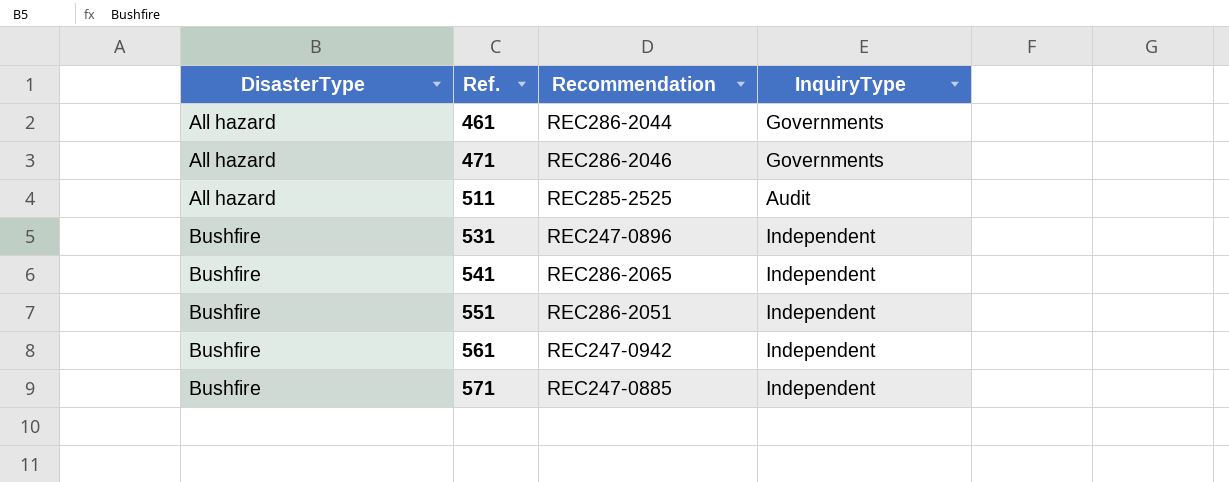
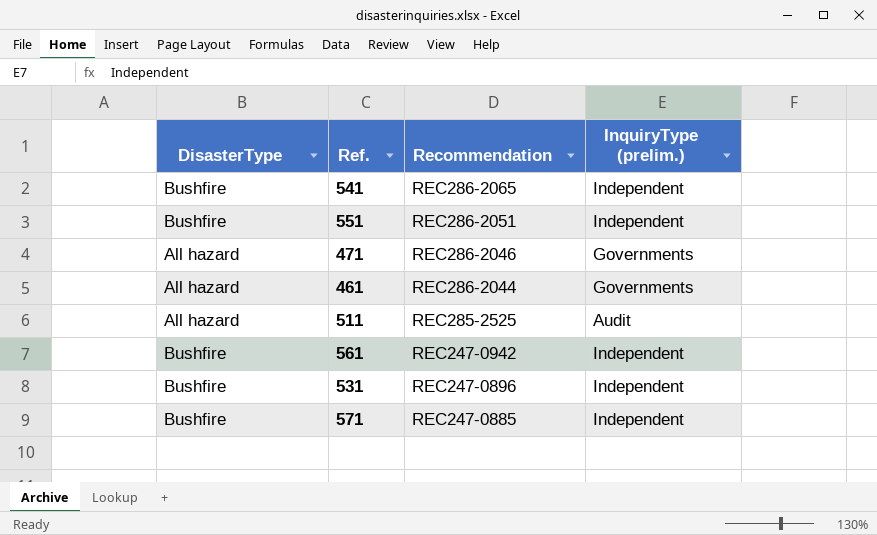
row order: DisasterType ascending -> Recommendation descending
column name: InquiryType -> InquiryType (prelim.)

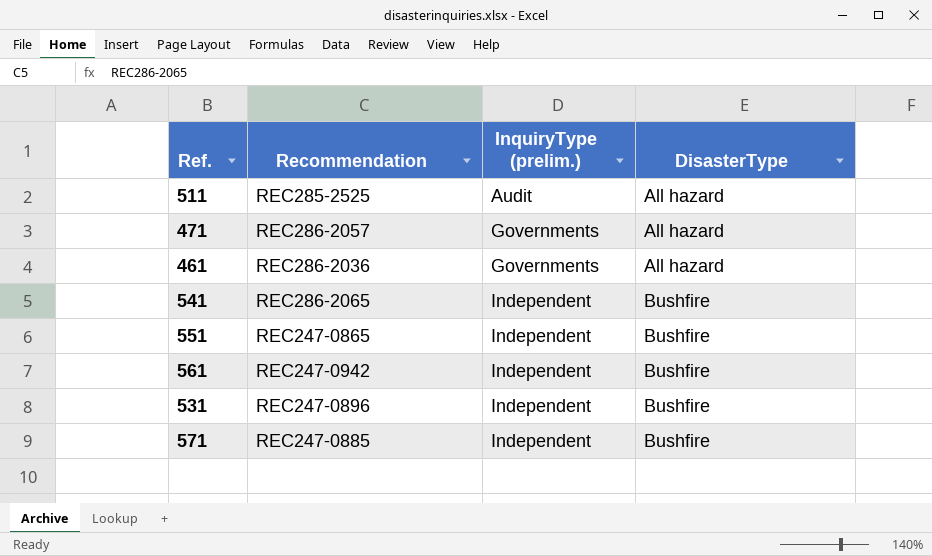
row order: Recommendation descending -> InquiryType (prelim.) ascending
column DisasterType | position: 1 -> 4
471 | Recommendation: REC286-2046 -> REC286-2057
461 | Recommendation: REC286-2044 -> REC286-2036
551 | Recommendation: REC286-2051 -> REC247-0865

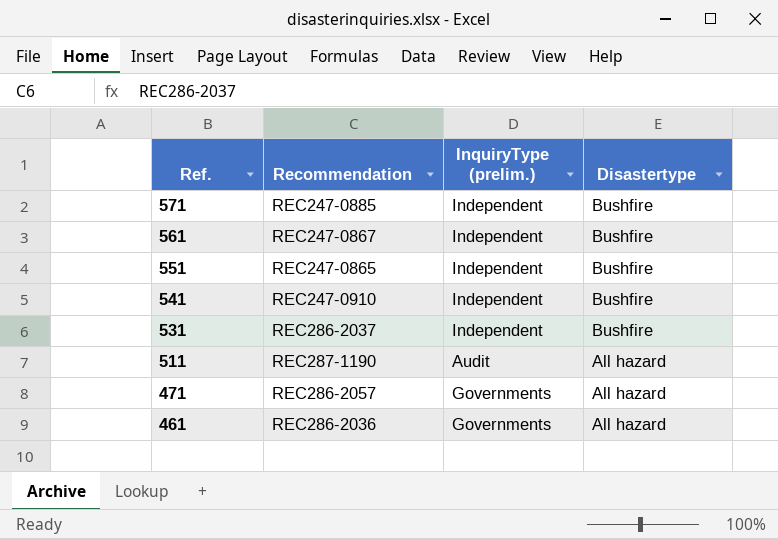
row order: InquiryType (prelim.) ascending -> Ref. descending
column name: DisasterType -> Disastertype
561 | Recommendation: REC247-0942 -> REC247-0867
541 | Recommendation: REC286-2065 -> REC247-0910
531 | Recommendation: REC247-0896 -> REC286-2037
511 | Recommendation: REC285-2525 -> REC287-1190

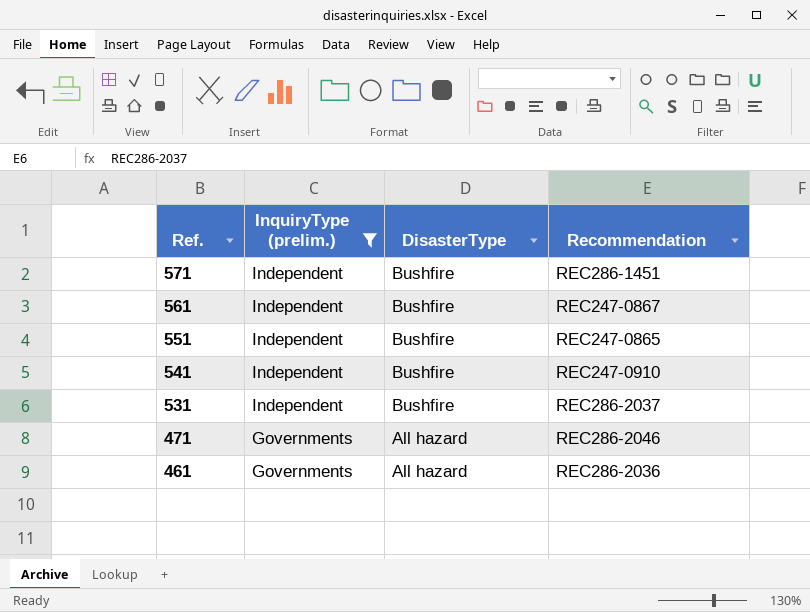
filter: none -> InquiryType (prelim.) != Audit
column name: Disastertype -> DisasterType
column Recommendation | position: 2 -> 4
571 | Recommendation: REC247-0885 -> REC286-1451
471 | Recommendation: REC286-2057 -> REC286-2046

